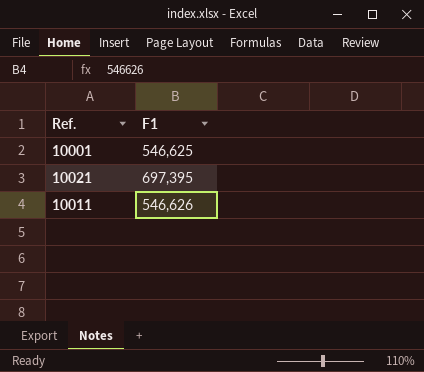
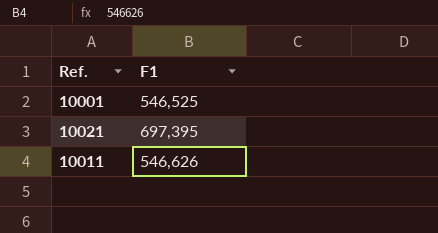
10001 | F1: 546,625 -> 546,525

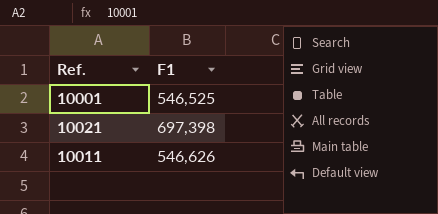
10021 | F1: 697,395 -> 697,398

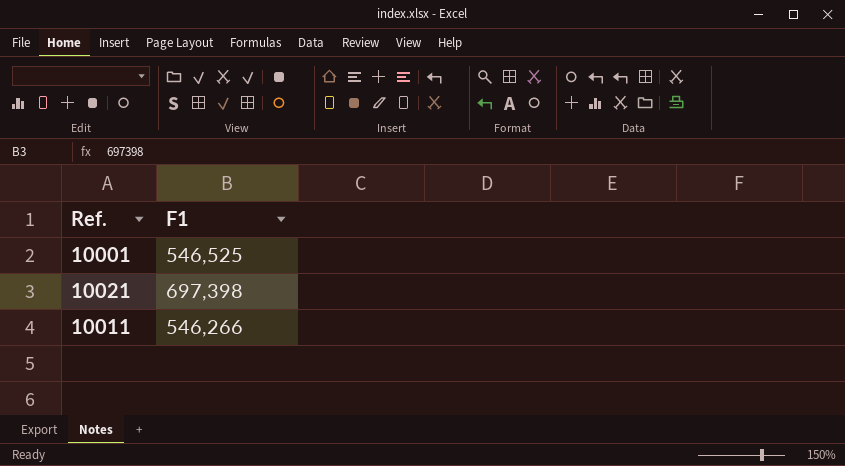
10011 | F1: 546,626 -> 546,266

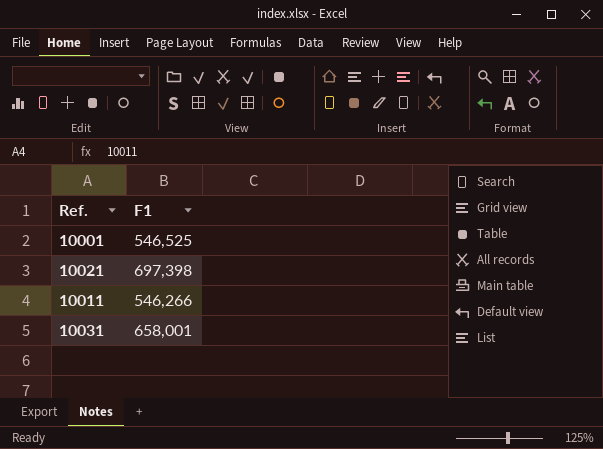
row 10031: none -> 658,001

